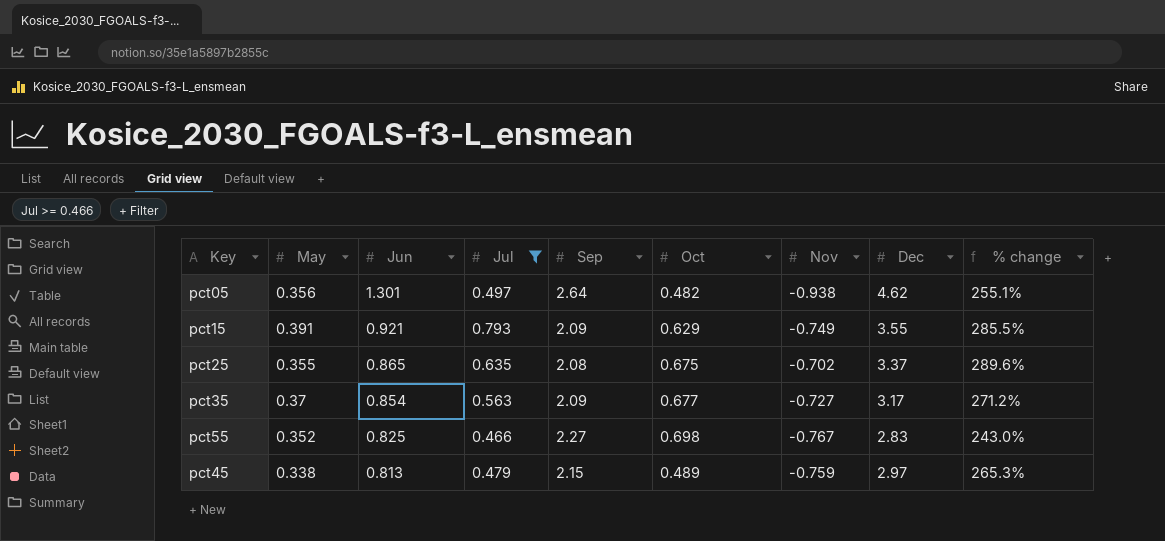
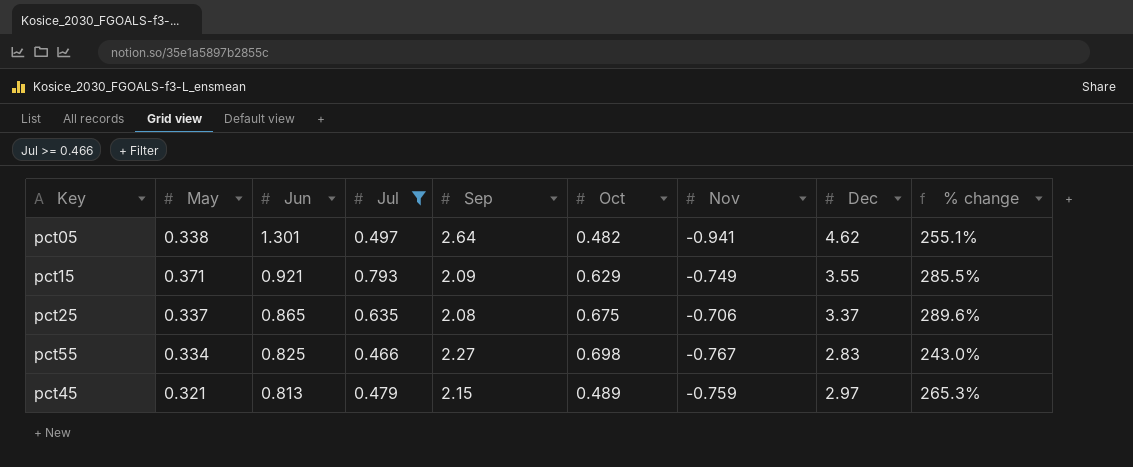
row pct35: 0.37 | 0.854 | 0.563 | 2.09 | 0.677 | -0.727 | 3.17 | 271.2% -> none
pct05 | May: 0.356 -> 0.338
pct05 | Nov: -0.938 -> -0.941
pct15 | May: 0.391 -> 0.371
pct25 | May: 0.355 -> 0.337
pct25 | Nov: -0.702 -> -0.706
pct55 | May: 0.352 -> 0.334
pct45 | May: 0.338 -> 0.321

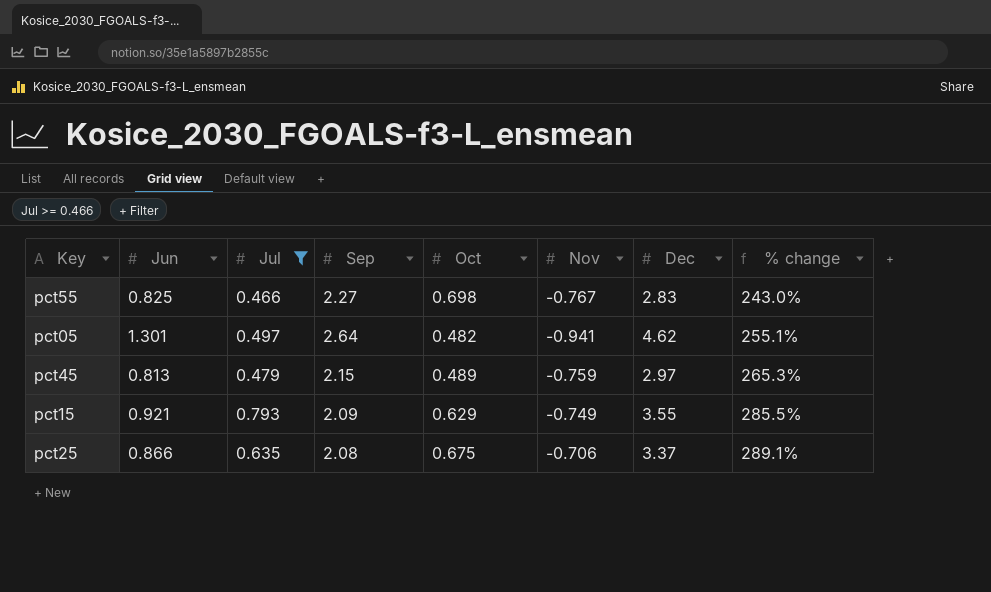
row order: Jun descending -> % change ascending
column May | position: 2 -> none
pct25 | Jun: 0.865 -> 0.866
pct25 | % change: 289.6% -> 289.1%

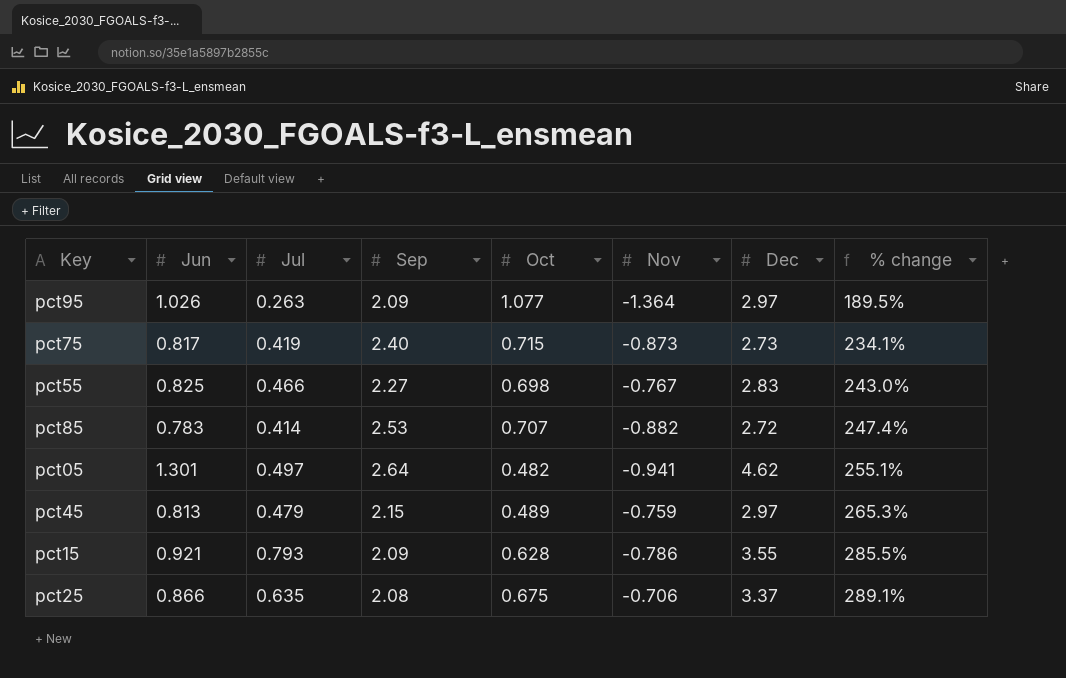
filter: Jul >= 0.466 -> none
pct15 | Oct: 0.629 -> 0.628
pct15 | Nov: -0.749 -> -0.786

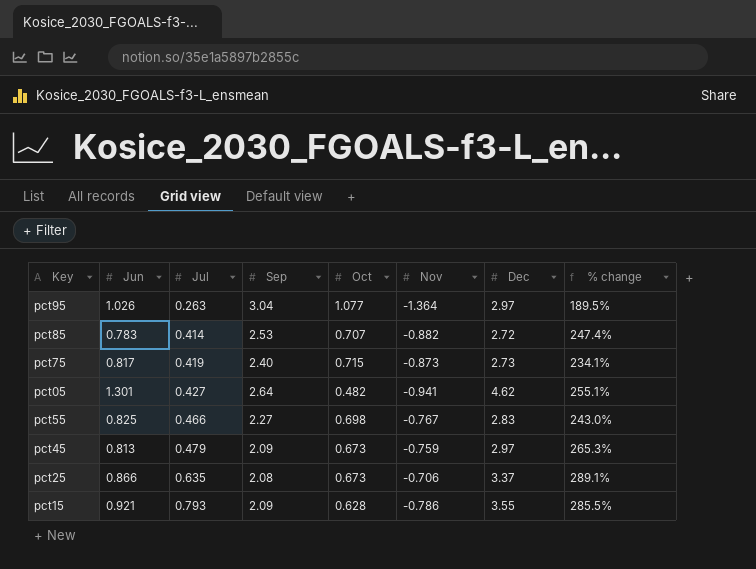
row order: % change ascending -> Jul ascending
pct95 | Sep: 2.09 -> 3.04
pct05 | Jul: 0.497 -> 0.427
pct45 | Sep: 2.15 -> 2.09
pct45 | Oct: 0.489 -> 0.673
pct25 | Oct: 0.675 -> 0.673

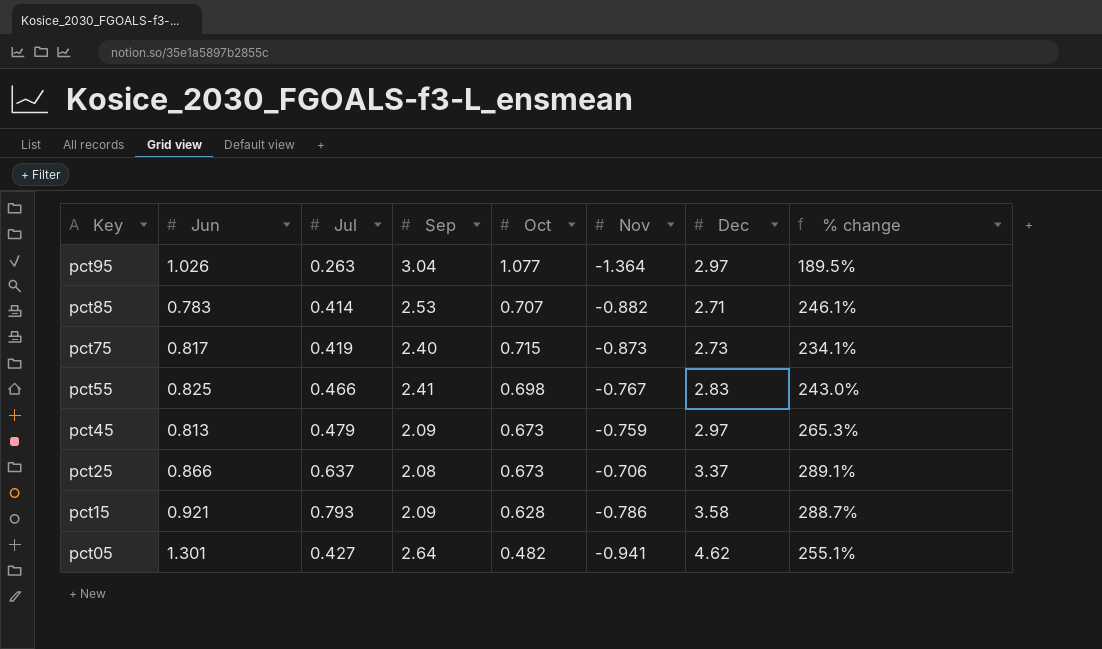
row order: Jul ascending -> Key descending
pct85 | Dec: 2.72 -> 2.71
pct85 | % change: 247.4% -> 246.1%
pct55 | Sep: 2.27 -> 2.41
pct25 | Jul: 0.635 -> 0.637
pct15 | Dec: 3.55 -> 3.58
pct15 | % change: 285.5% -> 288.7%

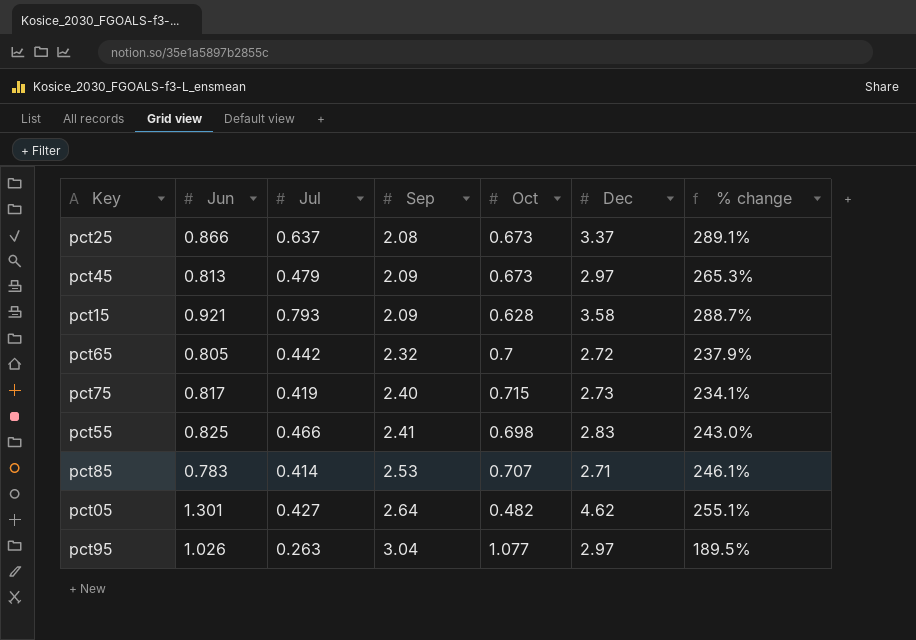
row order: Key descending -> Sep ascending
column Nov | position: 6 -> none
row pct65: none -> 0.805 | 0.442 | 2.32 | 0.7 | 2.72 | 237.9%

